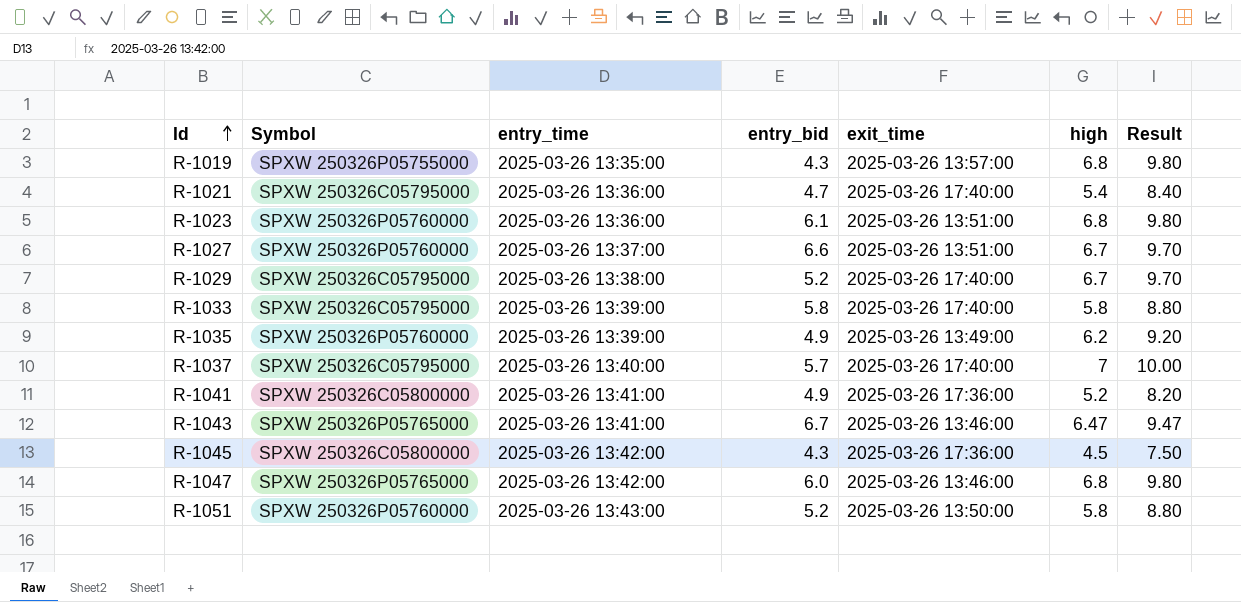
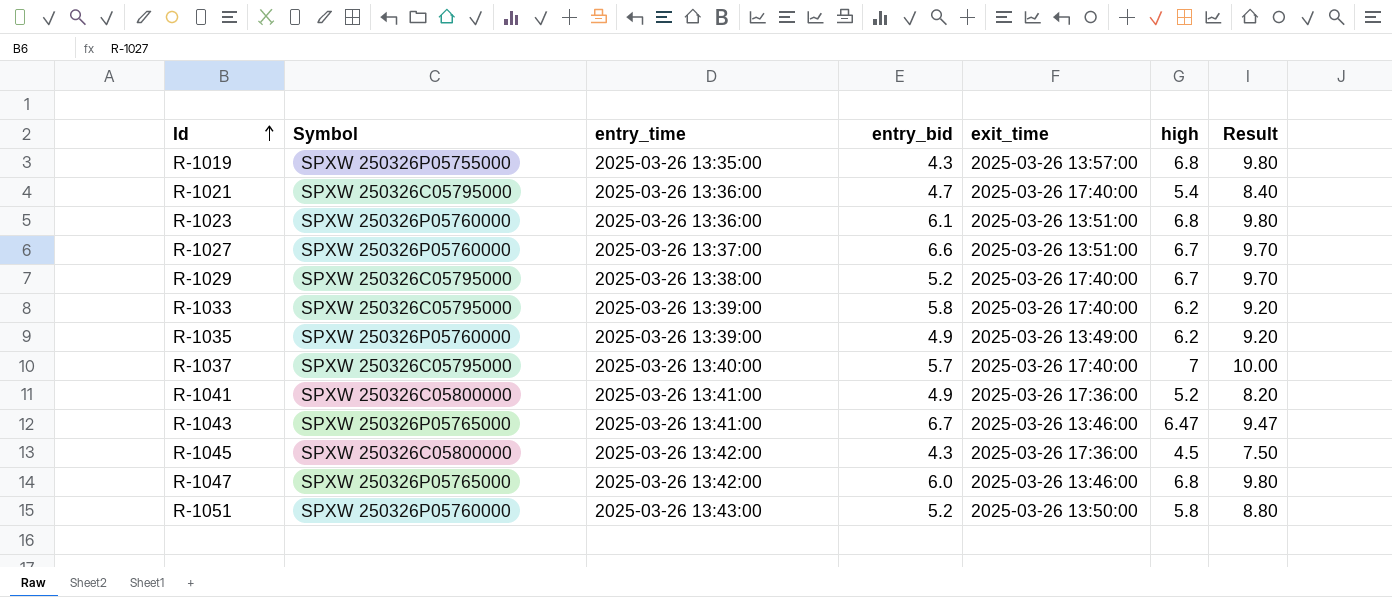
R-1033 | high: 5.8 -> 6.2
R-1033 | Result: 8.80 -> 9.20

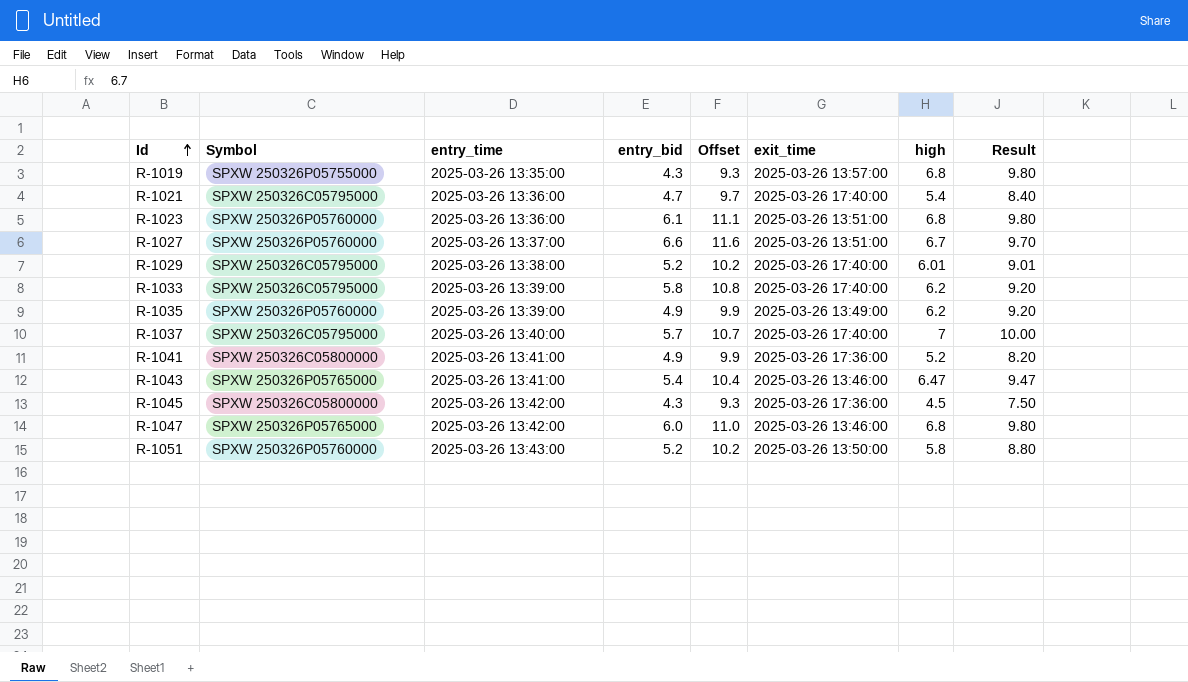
column Offset | formula: none -> [entry_bid] + 5
R-1029 | high: 6.7 -> 6.01
R-1029 | Result: 9.70 -> 9.01
R-1043 | entry_bid: 6.7 -> 5.4

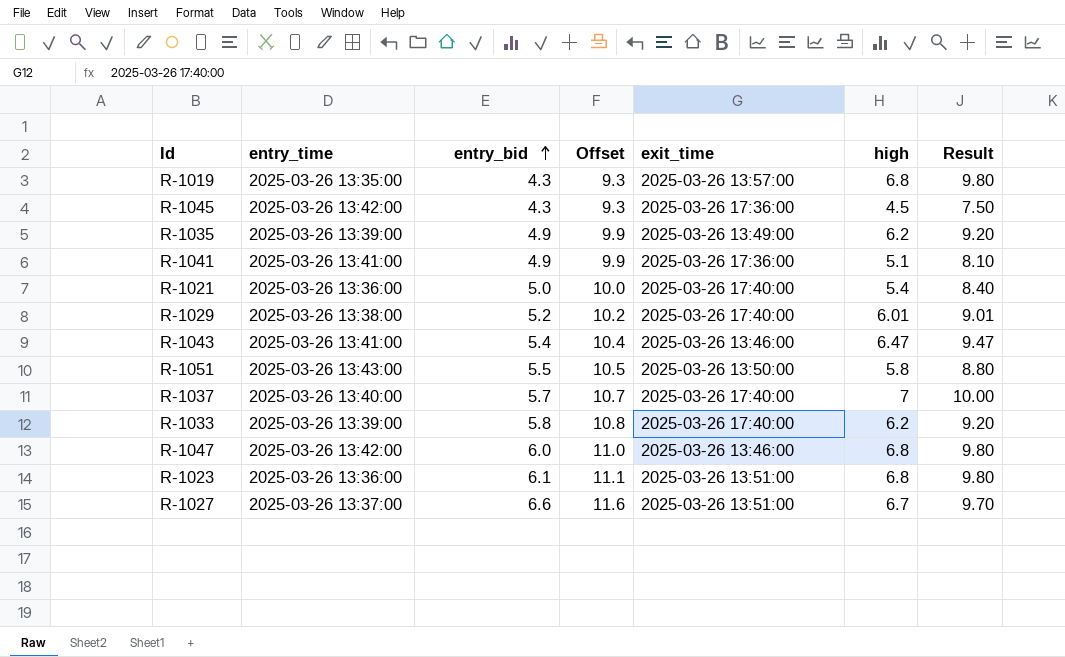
row order: Id ascending -> entry_bid ascending
column Symbol | position: 2 -> none
R-1041 | high: 5.2 -> 5.1
R-1041 | Result: 8.20 -> 8.10
R-1021 | entry_bid: 4.7 -> 5.0
R-1021 | Offset: 9.7 -> 10.0
R-1051 | entry_bid: 5.2 -> 5.5
R-1051 | Offset: 10.2 -> 10.5

